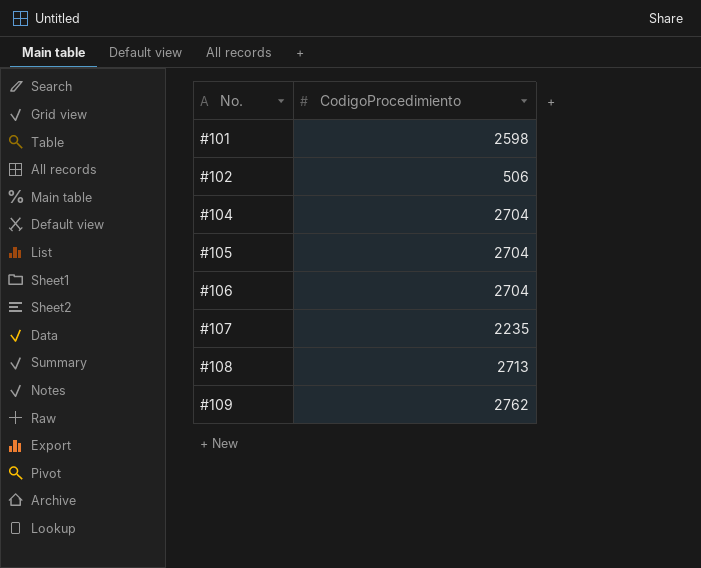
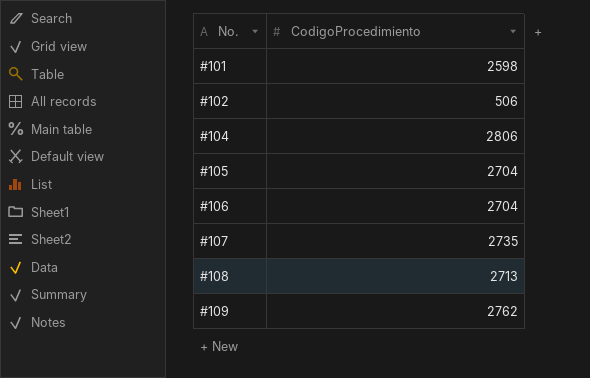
#104 | CodigoProcedimiento: 2704 -> 2806
#107 | CodigoProcedimiento: 2235 -> 2735

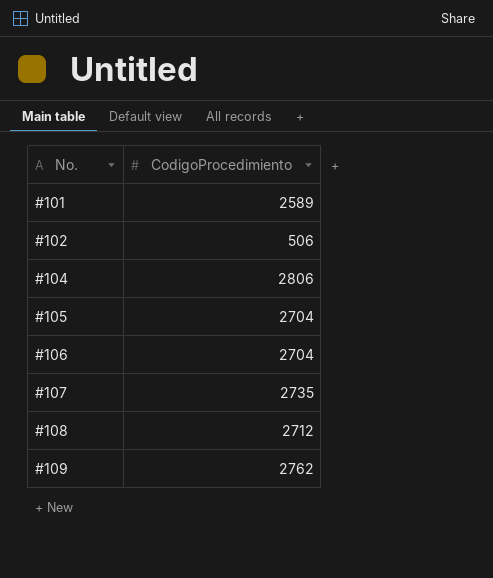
#101 | CodigoProcedimiento: 2598 -> 2589
#108 | CodigoProcedimiento: 2713 -> 2712

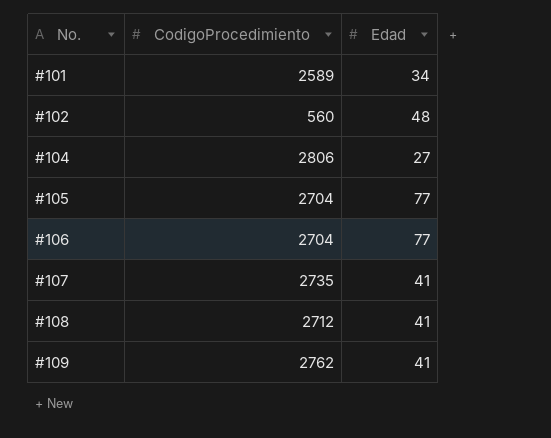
column Edad | position: none -> 3
#102 | CodigoProcedimiento: 506 -> 560

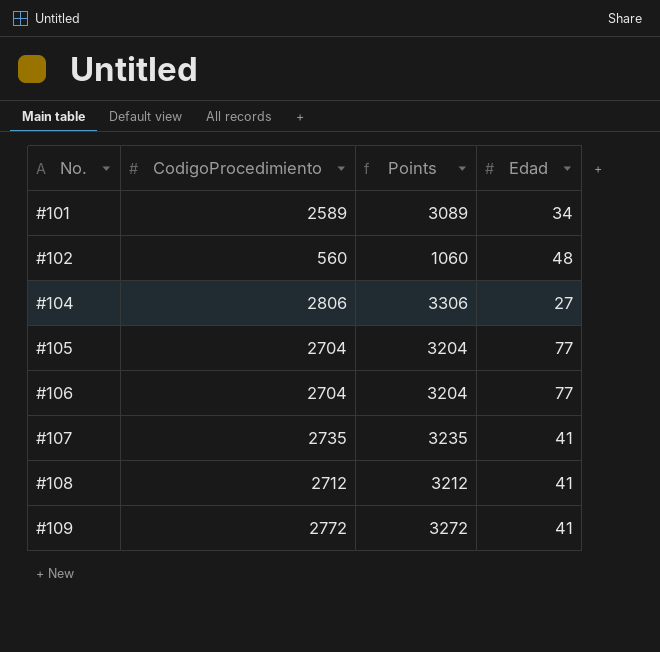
column Points | formula: none -> [CodigoProcedimiento] + 500
#109 | CodigoProcedimiento: 2762 -> 2772

